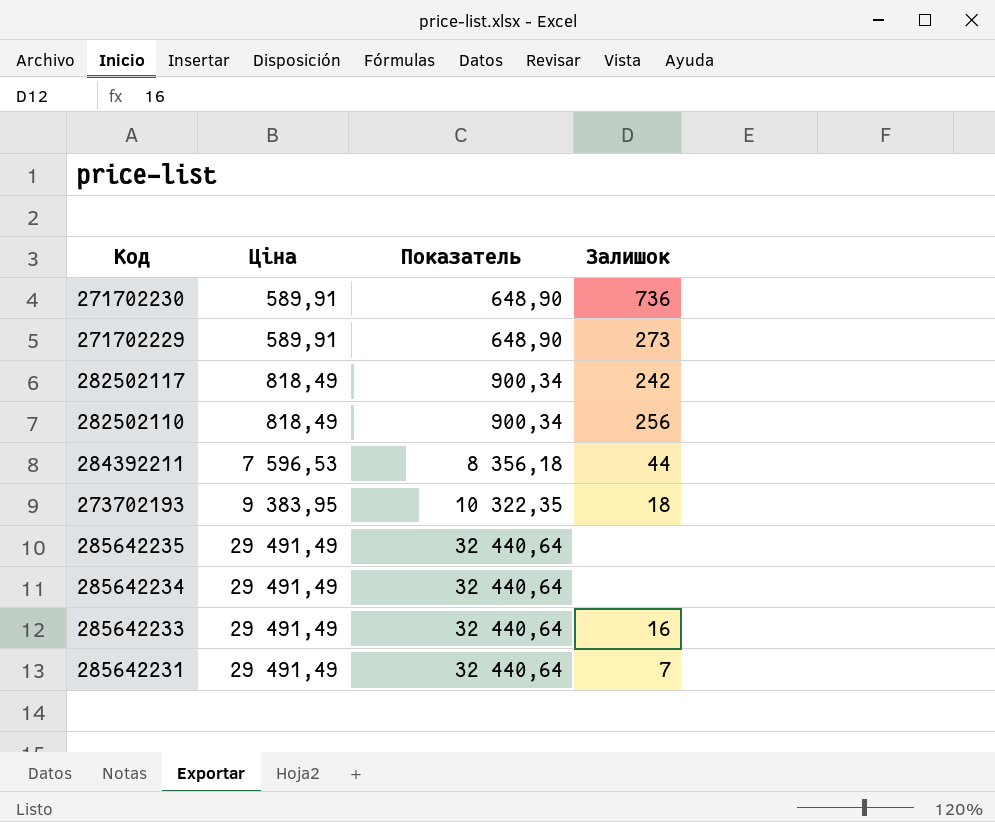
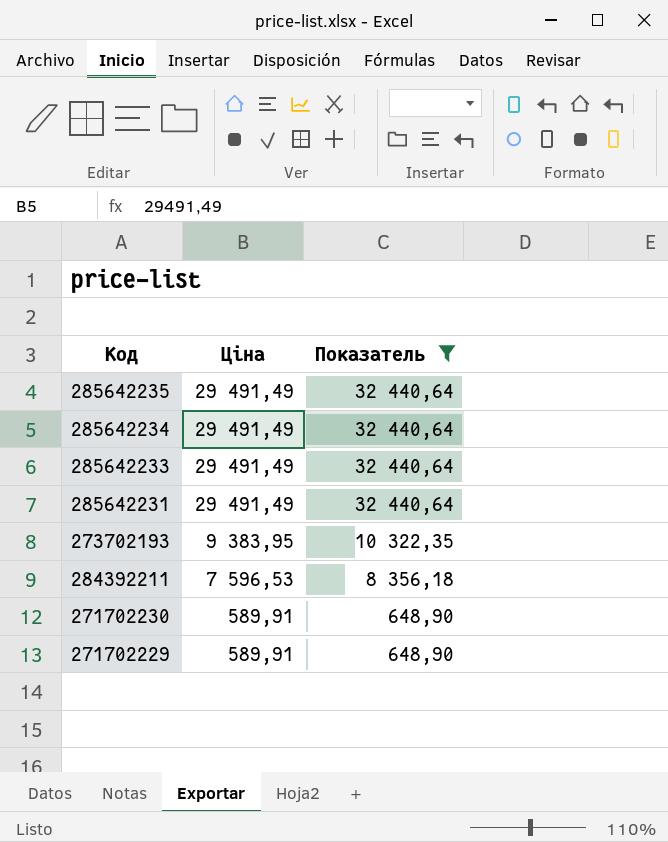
filter: none -> Показатель != 900,34
row order: Ціна ascending -> Ціна descending
column Залишок | position: 4 -> none

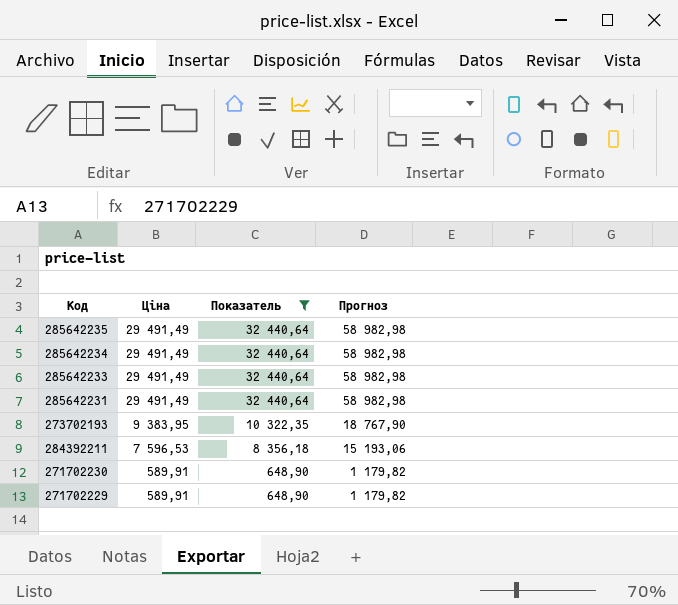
column Прогноз | formula: none -> [Ціна] * 2

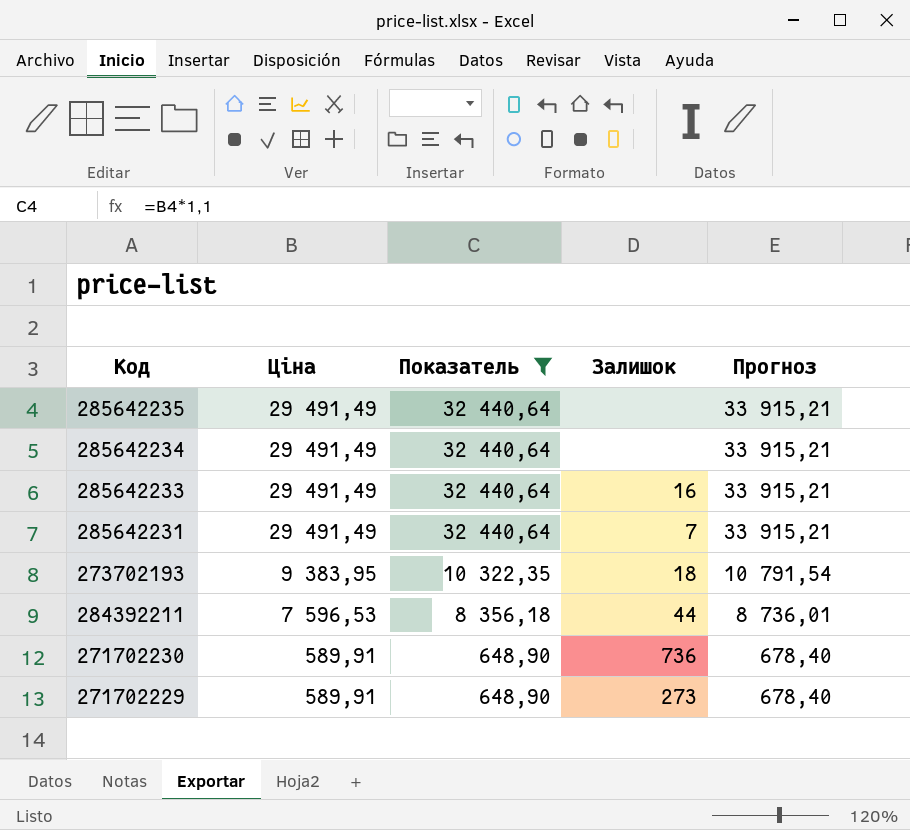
column Залишок | position: none -> 4
column Прогноз | formula: [Ціна] * 2 -> [Ціна] * 1,15

